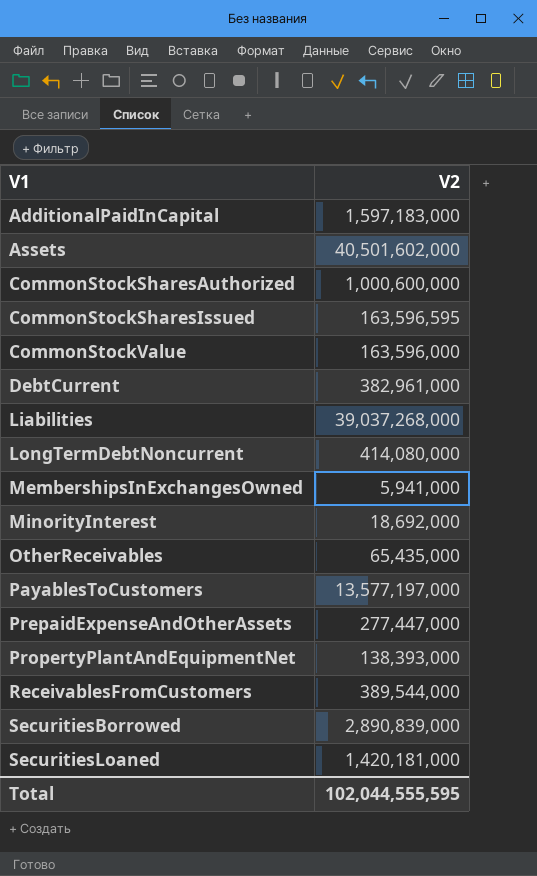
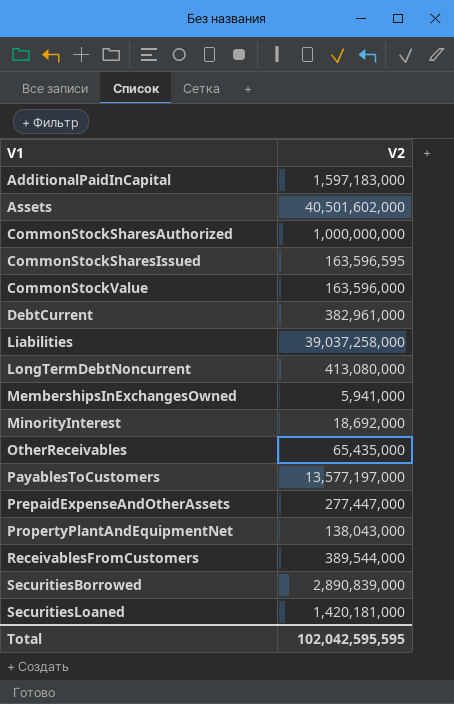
CommonStockSharesAuthorized | V2: 1,000,600,000 -> 1,000,000,000
Liabilities | V2: 39,037,268,000 -> 39,037,258,000
LongTermDebtNoncurrent | V2: 414,080,000 -> 413,080,000
PropertyPlantAndEquipmentNet | V2: 138,393,000 -> 138,043,000
Total | V2: 102,044,555,595 -> 102,042,595,595

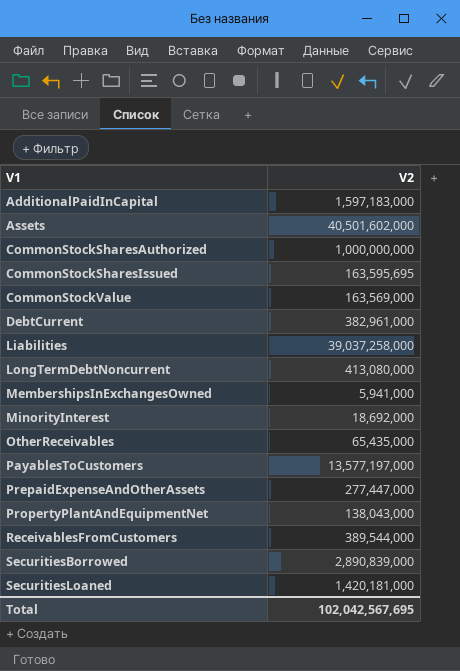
CommonStockSharesIssued | V2: 163,596,595 -> 163,595,695
CommonStockValue | V2: 163,596,000 -> 163,569,000
Total | V2: 102,042,595,595 -> 102,042,567,695

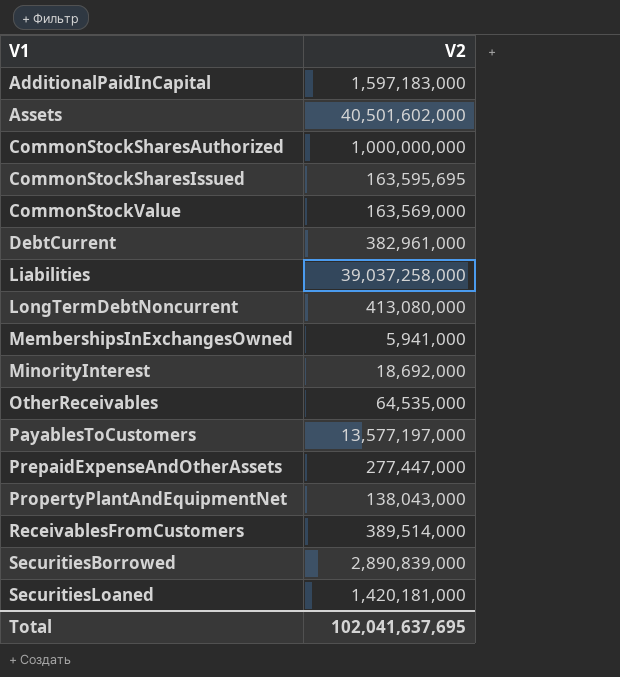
OtherReceivables | V2: 65,435,000 -> 64,535,000
ReceivablesFromCustomers | V2: 389,544,000 -> 389,514,000
Total | V2: 102,042,567,695 -> 102,041,637,695

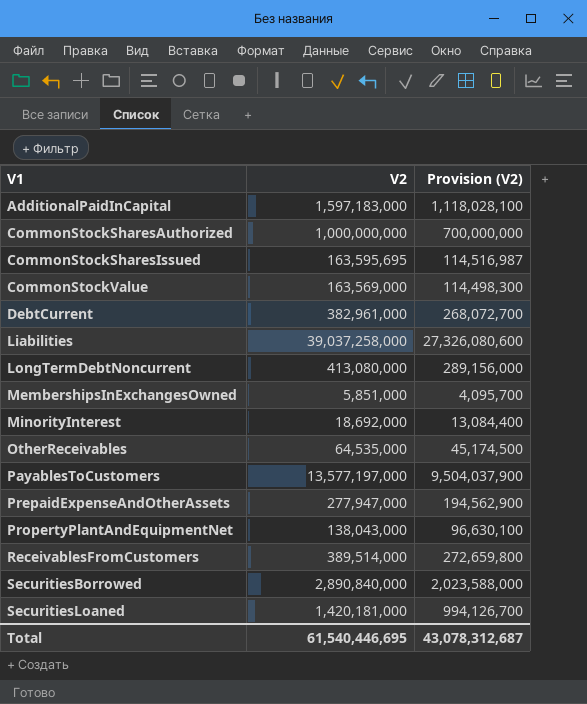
column Provision (V2) | formula: none -> [V2] * 0.7
row Assets: 40,501,602,000 -> none
MembershipsInExchangesOwned | V2: 5,941,000 -> 5,851,000
PrepaidExpenseAndOtherAssets | V2: 277,447,000 -> 277,947,000
SecuritiesBorrowed | V2: 2,890,839,000 -> 2,890,840,000
Total | V2: 102,041,637,695 -> 61,540,446,695

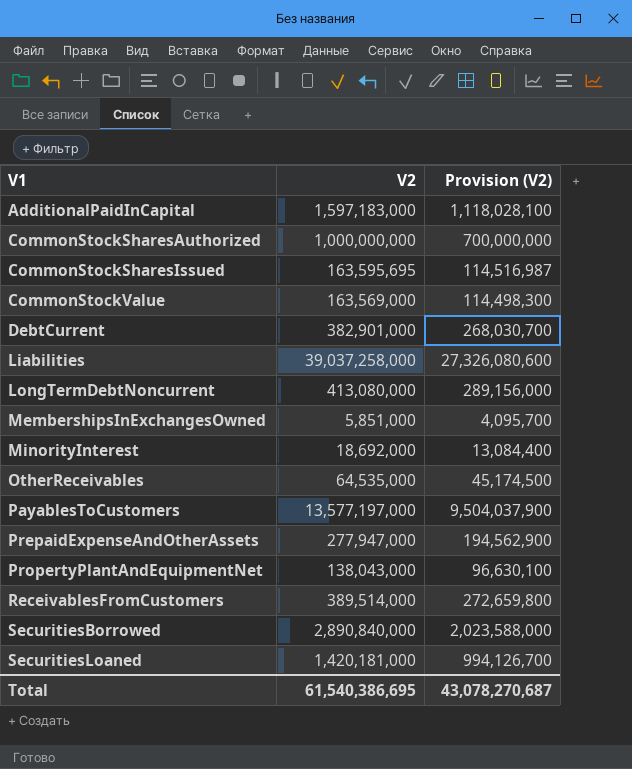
DebtCurrent | V2: 382,961,000 -> 382,901,000
DebtCurrent | Provision (V2): 268,072,700 -> 268,030,700
Total | V2: 61,540,446,695 -> 61,540,386,695
Total | Provision (V2): 43,078,312,687 -> 43,078,270,687

